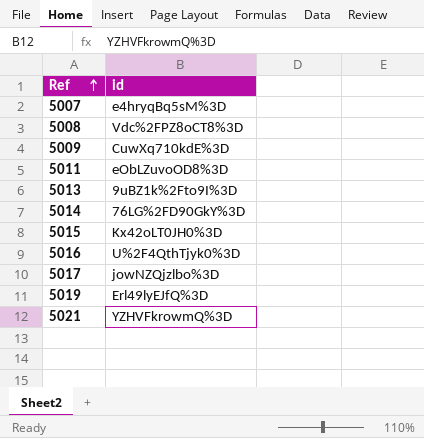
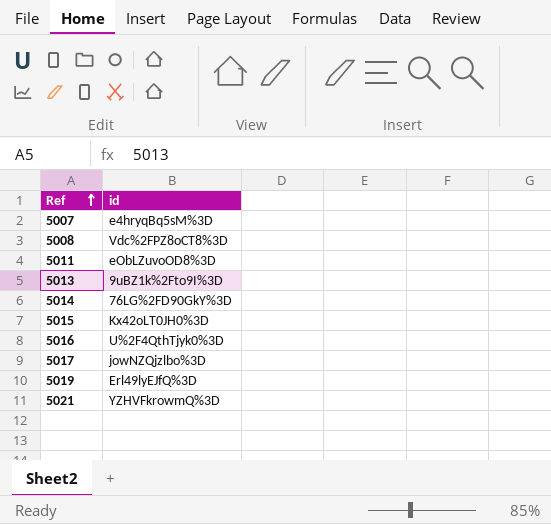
row 5009: CuwXq710kdE%3D -> none

